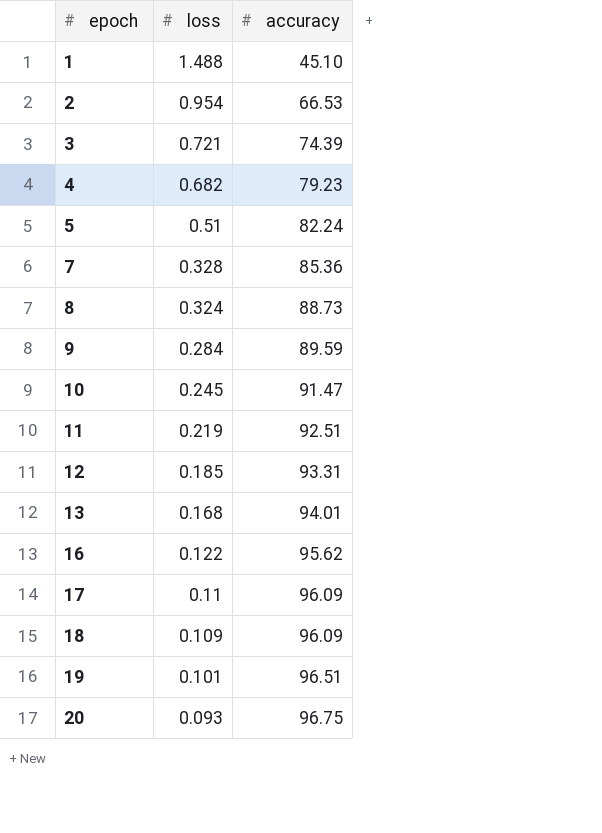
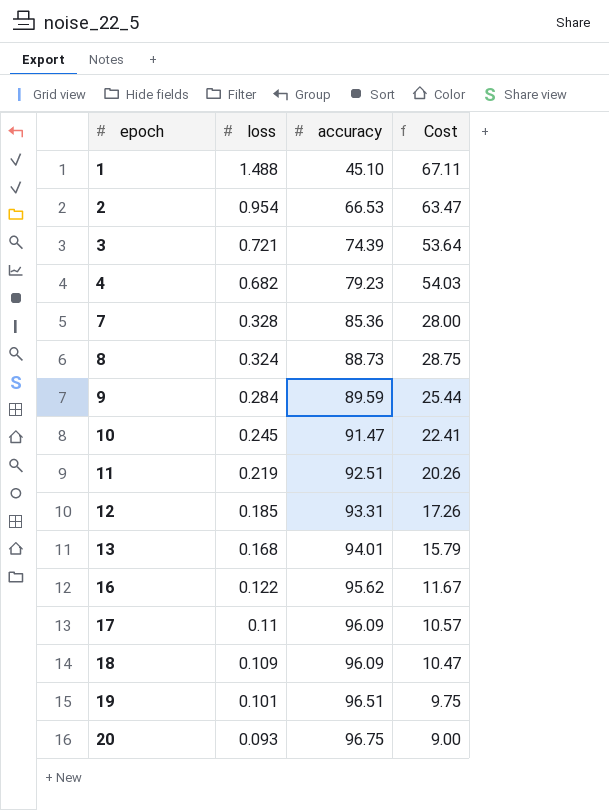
column Cost | formula: none -> [loss] * [accuracy]
row 5: 0.51 | 82.24 -> none

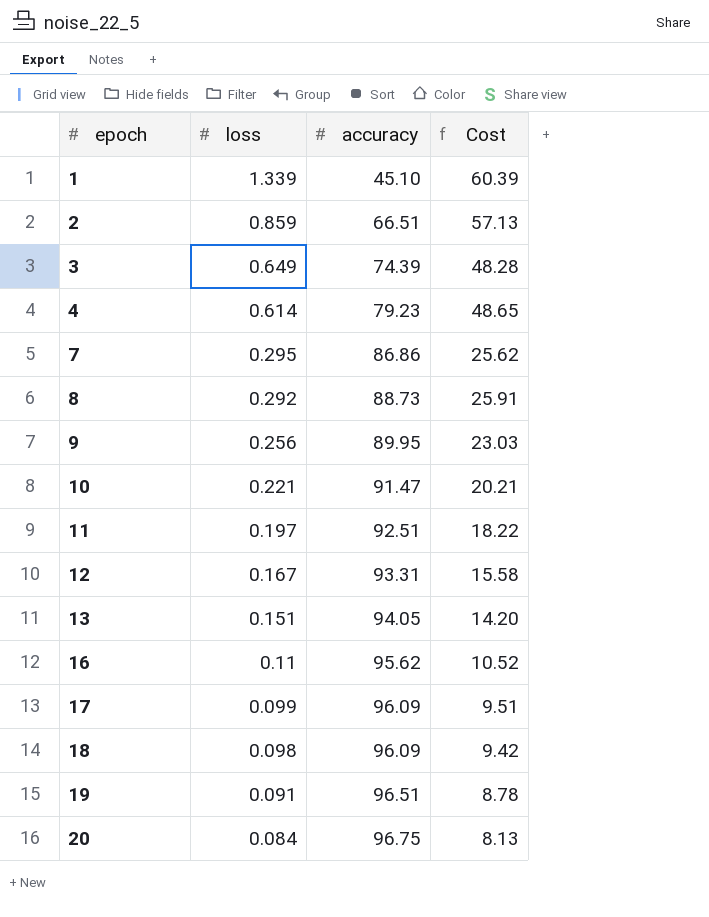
1 | loss: 1.488 -> 1.339
1 | Cost: 67.11 -> 60.39
2 | loss: 0.954 -> 0.859
2 | accuracy: 66.53 -> 66.51
2 | Cost: 63.47 -> 57.13
3 | loss: 0.721 -> 0.649
3 | Cost: 53.64 -> 48.28
4 | loss: 0.682 -> 0.614
4 | Cost: 54.03 -> 48.65
7 | loss: 0.328 -> 0.295
7 | accuracy: 85.36 -> 86.86
7 | Cost: 28.00 -> 25.62
8 | loss: 0.324 -> 0.292
8 | Cost: 28.75 -> 25.91
9 | loss: 0.284 -> 0.256
9 | accuracy: 89.59 -> 89.95
9 | Cost: 25.44 -> 23.03
10 | loss: 0.245 -> 0.221
10 | Cost: 22.41 -> 20.21
11 | loss: 0.219 -> 0.197
11 | Cost: 20.26 -> 18.22
12 | loss: 0.185 -> 0.167
12 | Cost: 17.26 -> 15.58
13 | loss: 0.168 -> 0.151
13 | accuracy: 94.01 -> 94.05
13 | Cost: 15.79 -> 14.20
16 | loss: 0.122 -> 0.11
16 | Cost: 11.67 -> 10.52
17 | loss: 0.11 -> 0.099
17 | Cost: 10.57 -> 9.51
18 | loss: 0.109 -> 0.098
18 | Cost: 10.47 -> 9.42
19 | loss: 0.101 -> 0.091
19 | Cost: 9.75 -> 8.78
20 | loss: 0.093 -> 0.084
20 | Cost: 9.00 -> 8.13

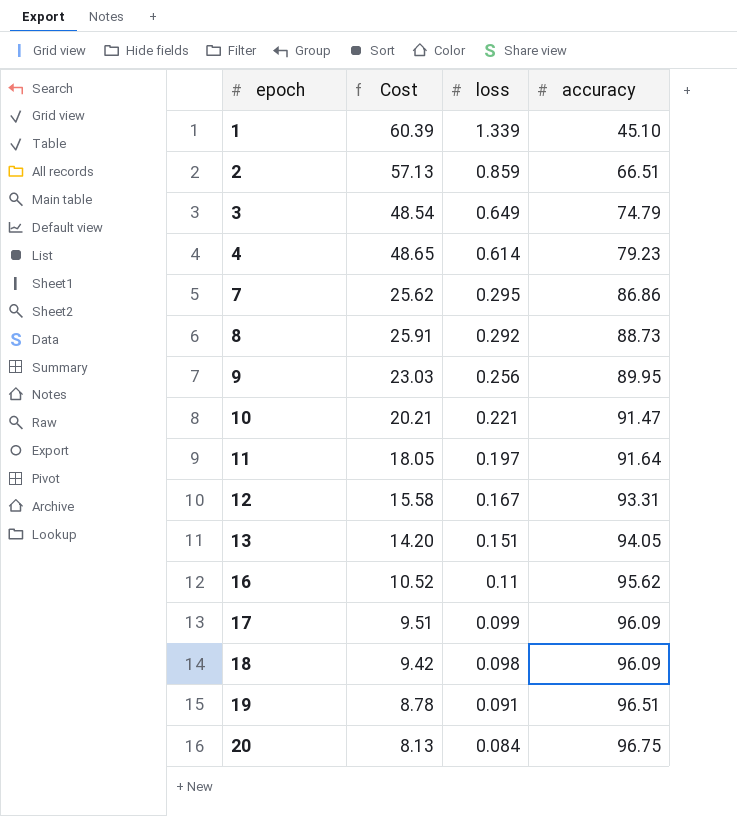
column Cost | position: 4 -> 2
3 | Cost: 48.28 -> 48.54
3 | accuracy: 74.39 -> 74.79
11 | Cost: 18.22 -> 18.05
11 | accuracy: 92.51 -> 91.64

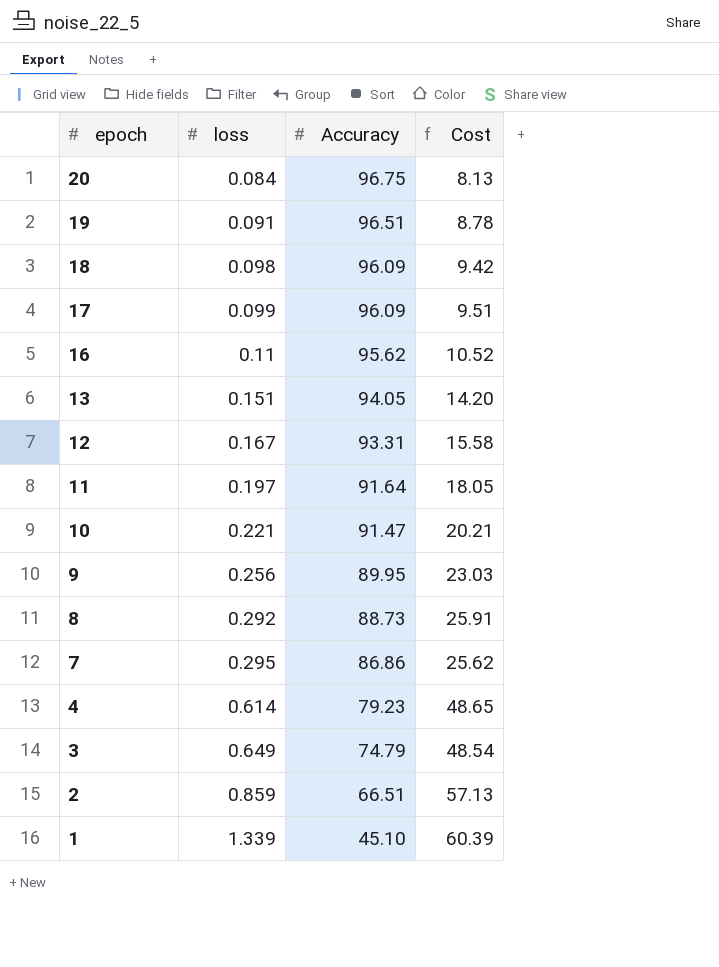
row order: epoch ascending -> epoch descending
column name: accuracy -> Accuracy
column Cost | position: 2 -> 4

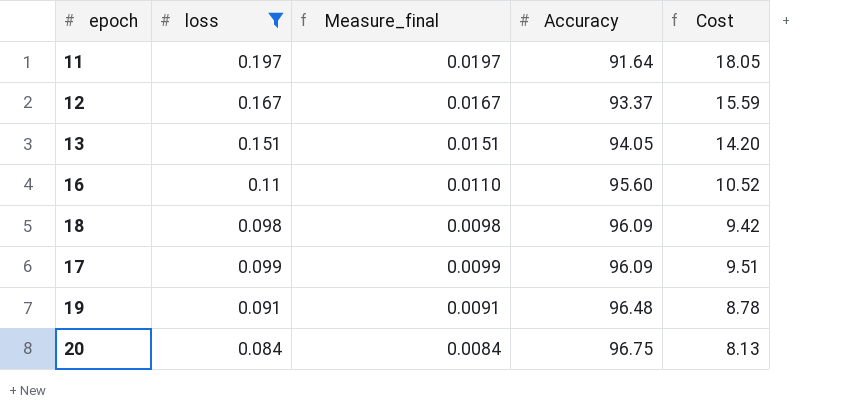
filter: none -> loss <= 0.197
row order: epoch descending -> Accuracy ascending
column Measure_final | formula: none -> [loss] * 0.1
12 | Accuracy: 93.31 -> 93.37
12 | Cost: 15.58 -> 15.59
16 | Accuracy: 95.62 -> 95.60
19 | Accuracy: 96.51 -> 96.48

